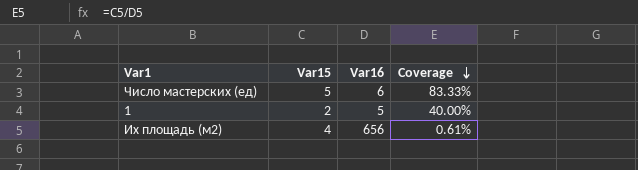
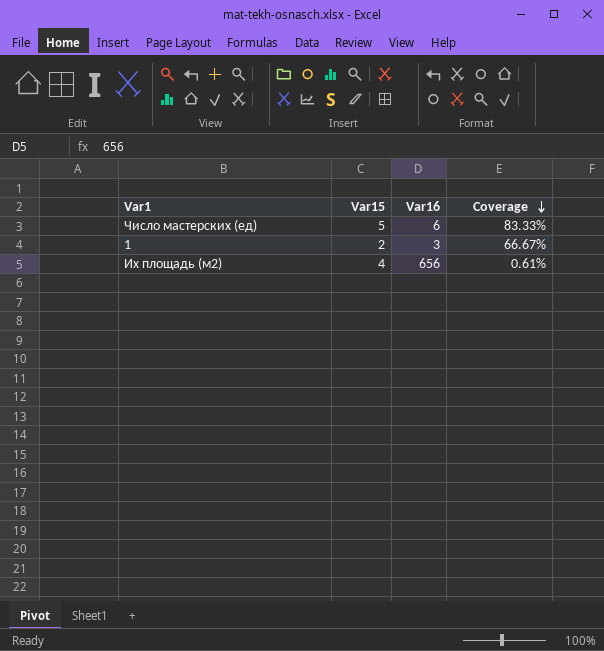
1 | Var16: 5 -> 3
1 | Coverage: 40.00% -> 66.67%

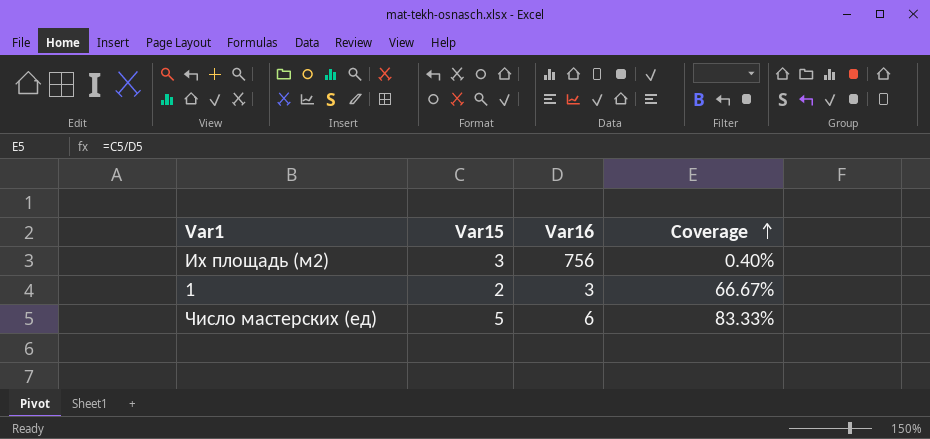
row order: Coverage descending -> Coverage ascending
Их площадь (м2) | Var15: 4 -> 3
Их площадь (м2) | Var16: 656 -> 756
Их площадь (м2) | Coverage: 0.61% -> 0.40%

